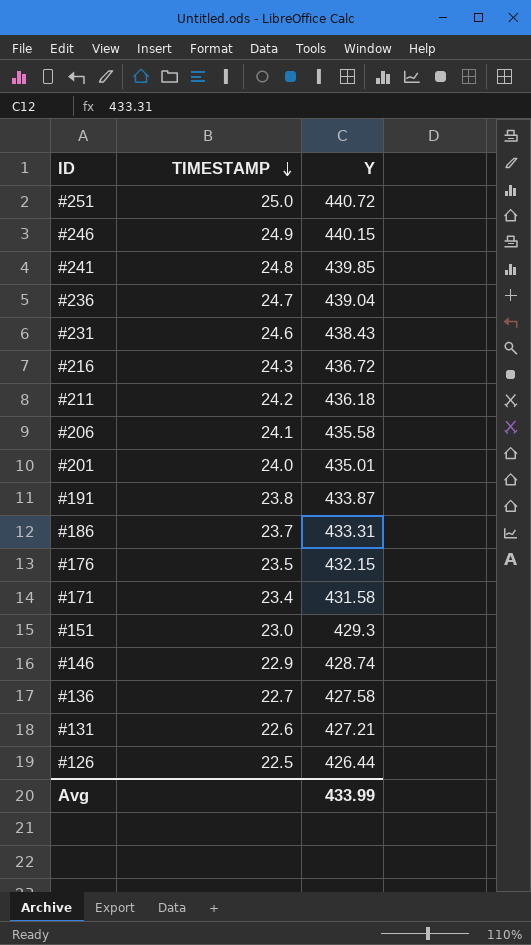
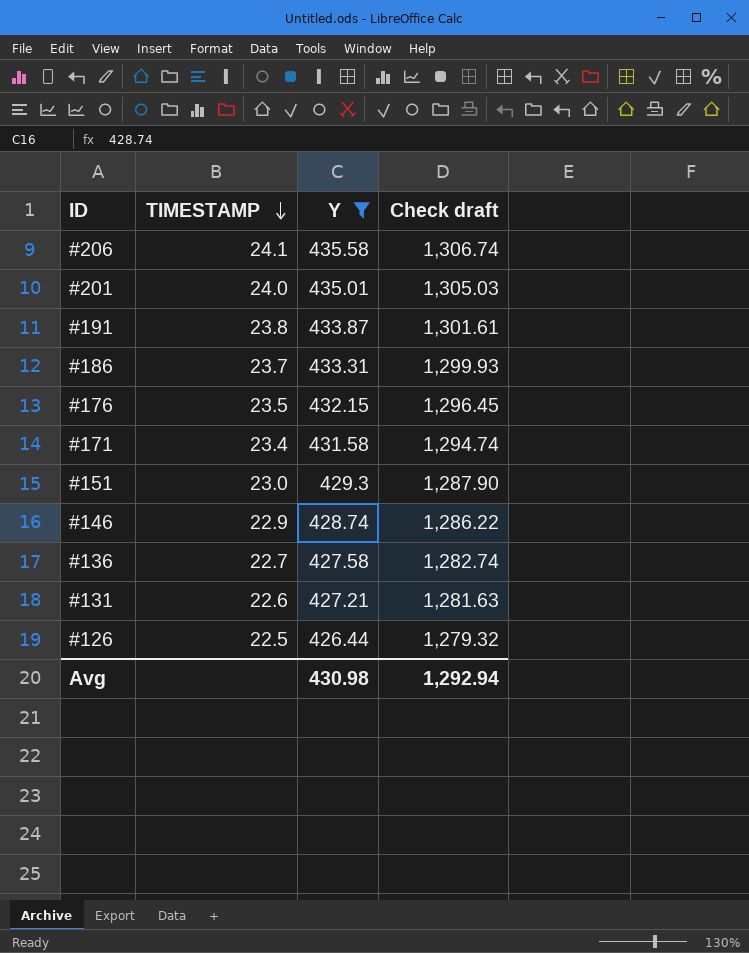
filter: none -> Y <= 435.58
column Check draft | formula: none -> [Y] * 3
Avg | Y: 433.99 -> 430.98

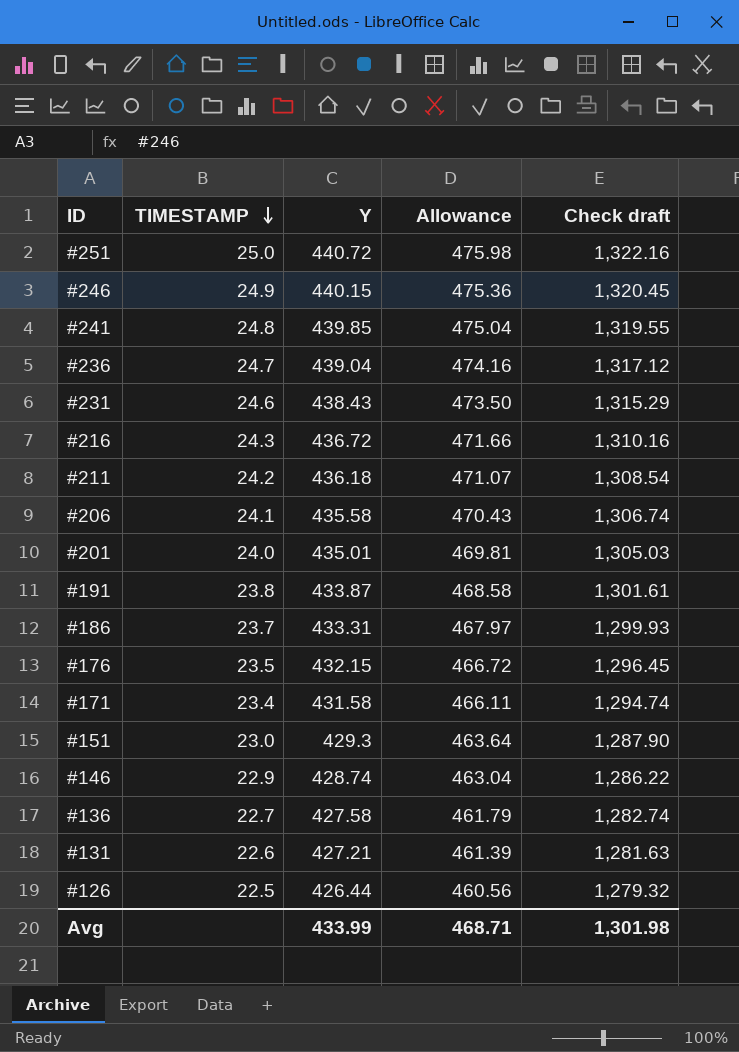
filter: Y <= 435.58 -> none
column Allowance | formula: none -> [Y] * 1.08
Avg | Y: 430.98 -> 433.99
Avg | Check draft: 1,292.94 -> 1,301.98

